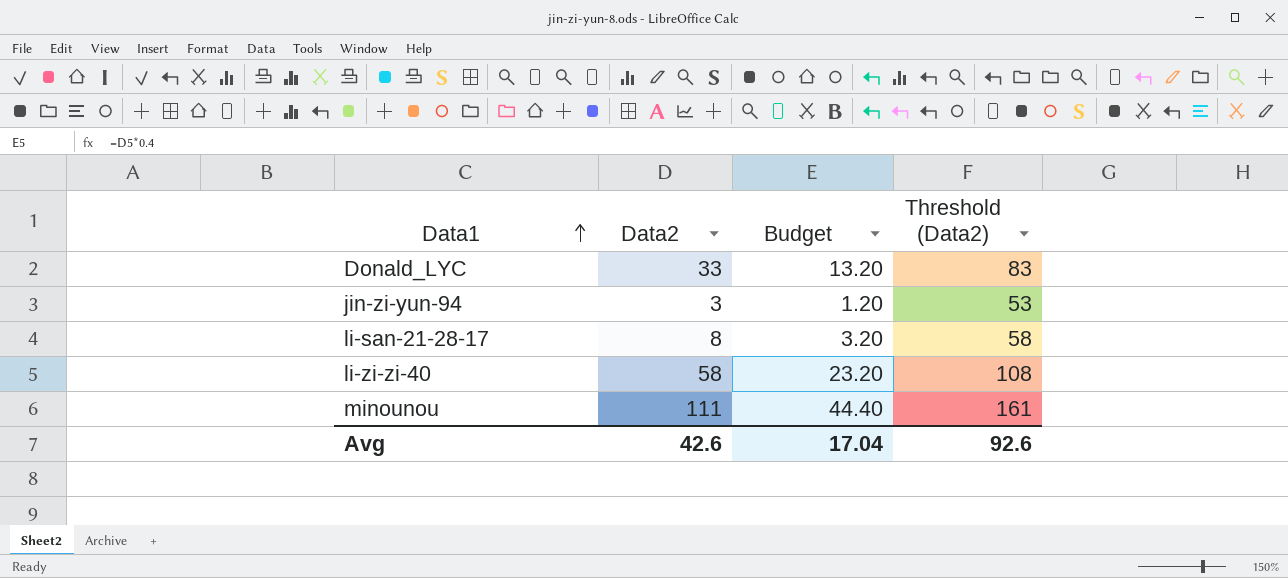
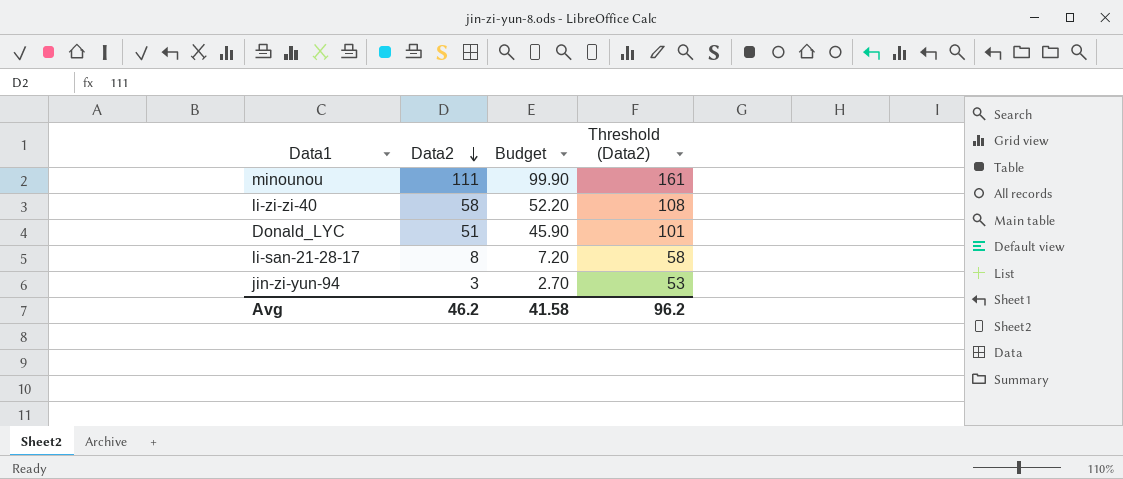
row order: Data1 ascending -> Data2 descending
column Budget | formula: [Data2] * 0.4 -> [Data2] * 0.9
Donald_LYC | Data2: 33 -> 51
Donald_LYC | Threshold (Data2): 83 -> 101
Avg | Data2: 42.6 -> 46.2
Avg | Budget: 17.04 -> 41.58
Avg | Threshold (Data2): 92.6 -> 96.2

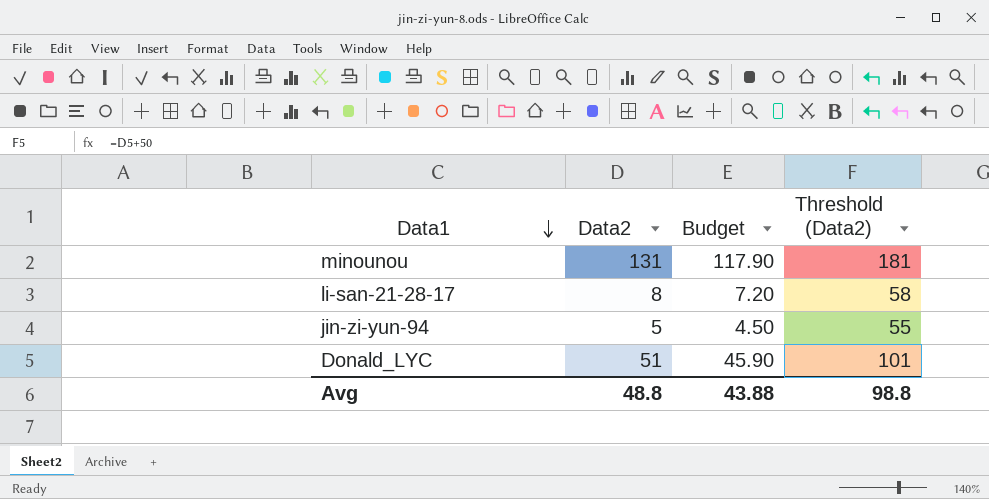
row order: Data2 descending -> Data1 descending
row li-zi-zi-40: 58 | 52.20 | 108 -> none
minounou | Data2: 111 -> 131
minounou | Budget: 99.90 -> 117.90
minounou | Threshold (Data2): 161 -> 181
jin-zi-yun-94 | Data2: 3 -> 5
jin-zi-yun-94 | Budget: 2.70 -> 4.50
jin-zi-yun-94 | Threshold (Data2): 53 -> 55
Avg | Data2: 46.2 -> 48.8
Avg | Budget: 41.58 -> 43.88
Avg | Threshold (Data2): 96.2 -> 98.8

